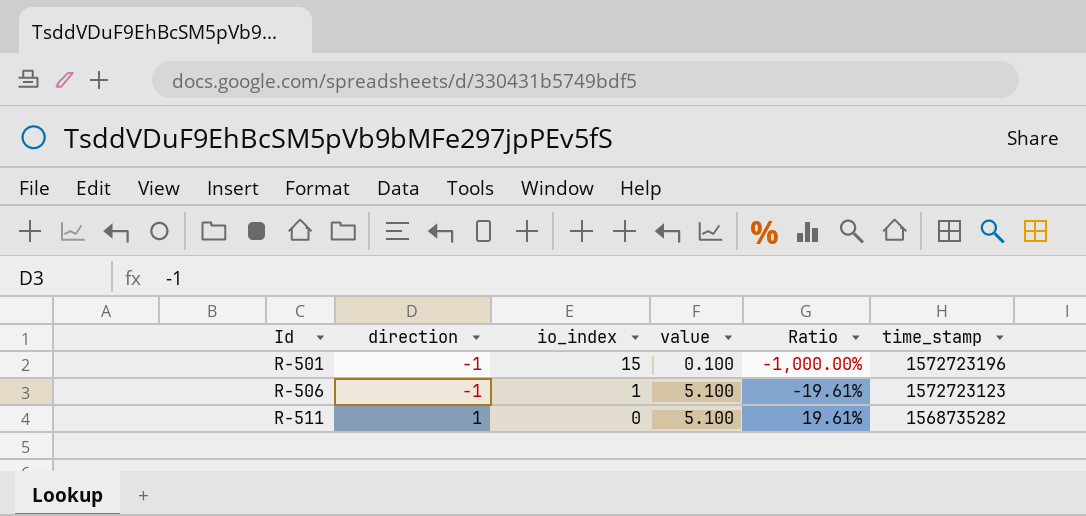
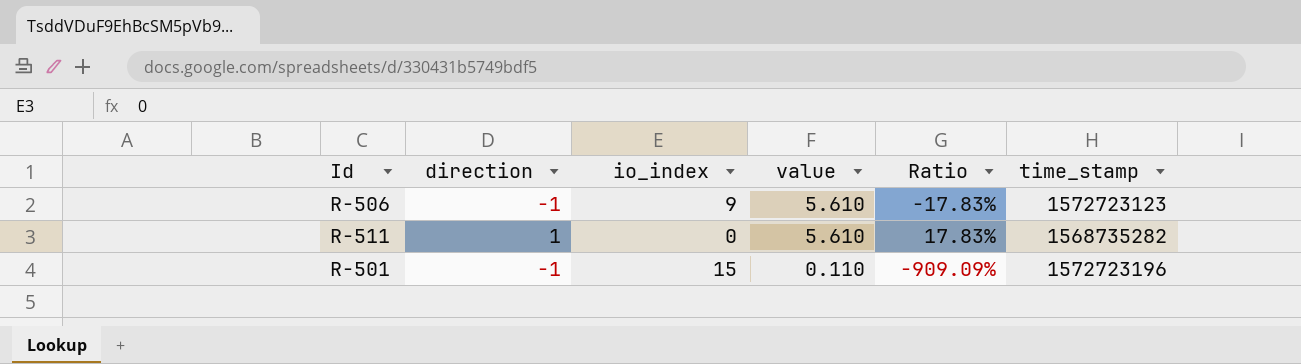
row order: Id ascending -> value descending
R-506 | io_index: 1 -> 9
R-506 | value: 5.100 -> 5.610
R-506 | Ratio: -19.61% -> -17.83%
R-511 | value: 5.100 -> 5.610
R-511 | Ratio: 19.61% -> 17.83%
R-501 | value: 0.100 -> 0.110
R-501 | Ratio: -1,000.00% -> -909.09%

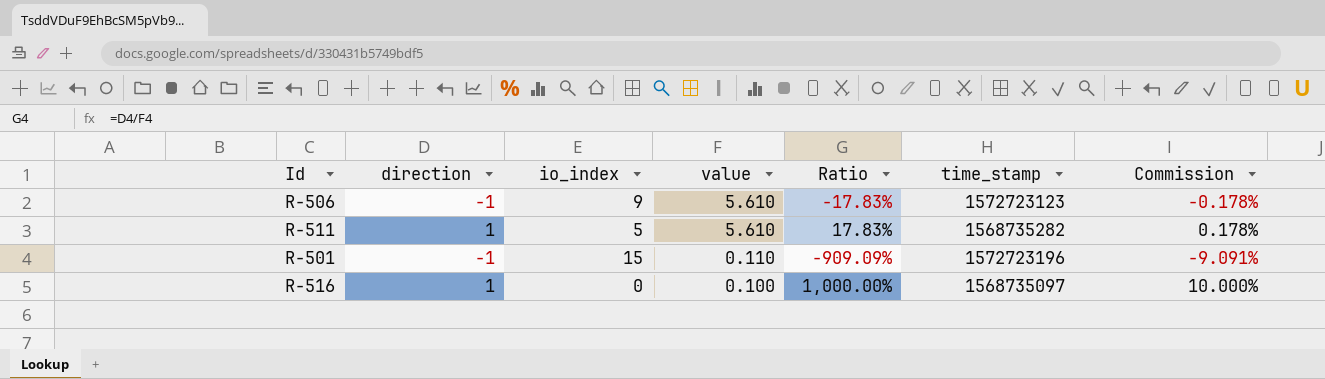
column Commission | formula: none -> [Ratio] * 0.01
R-511 | io_index: 0 -> 5
row R-516: none -> 1 | 0 | 0.100 | 1,000.00% | 1568735097 | 10.000%

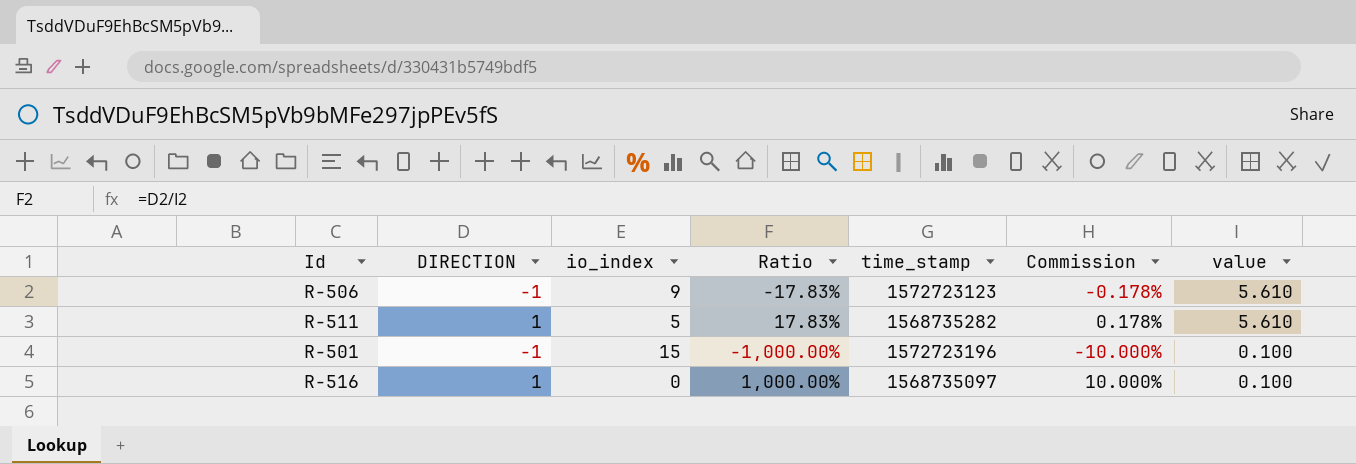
column name: direction -> DIRECTION
column value | position: 4 -> 7
R-501 | Ratio: -909.09% -> -1,000.00%
R-501 | Commission: -9.091% -> -10.000%
R-501 | value: 0.110 -> 0.100

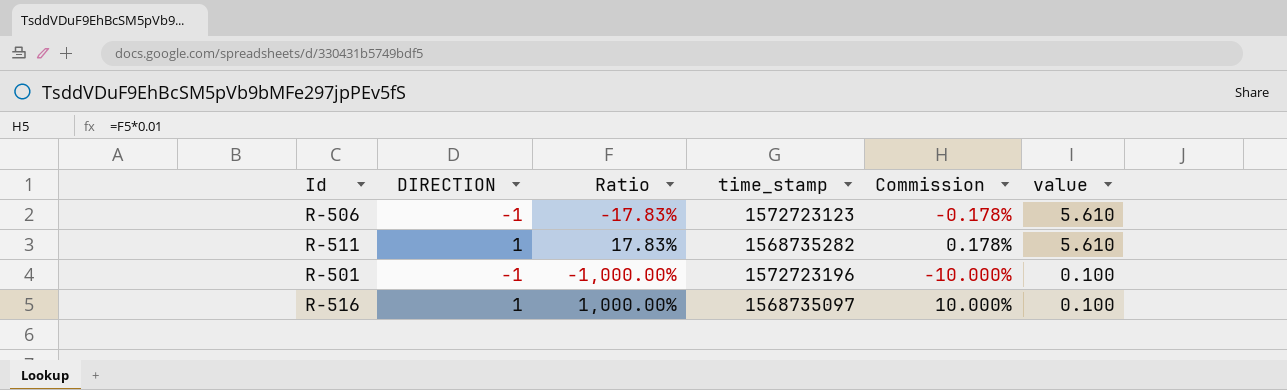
column io_index | position: 3 -> none

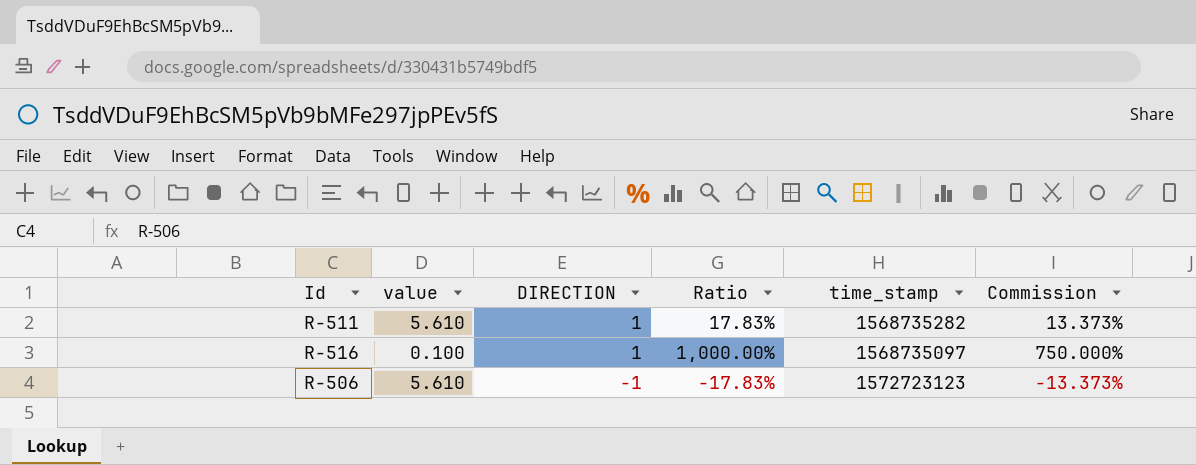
row order: value descending -> DIRECTION descending
column value | position: 6 -> 2
column Commission | formula: [Ratio] * 0.01 -> [Ratio] * 0.75
row R-501: -1 | -1,000.00% | 1572723196 | -10.000% | 0.100 -> none

